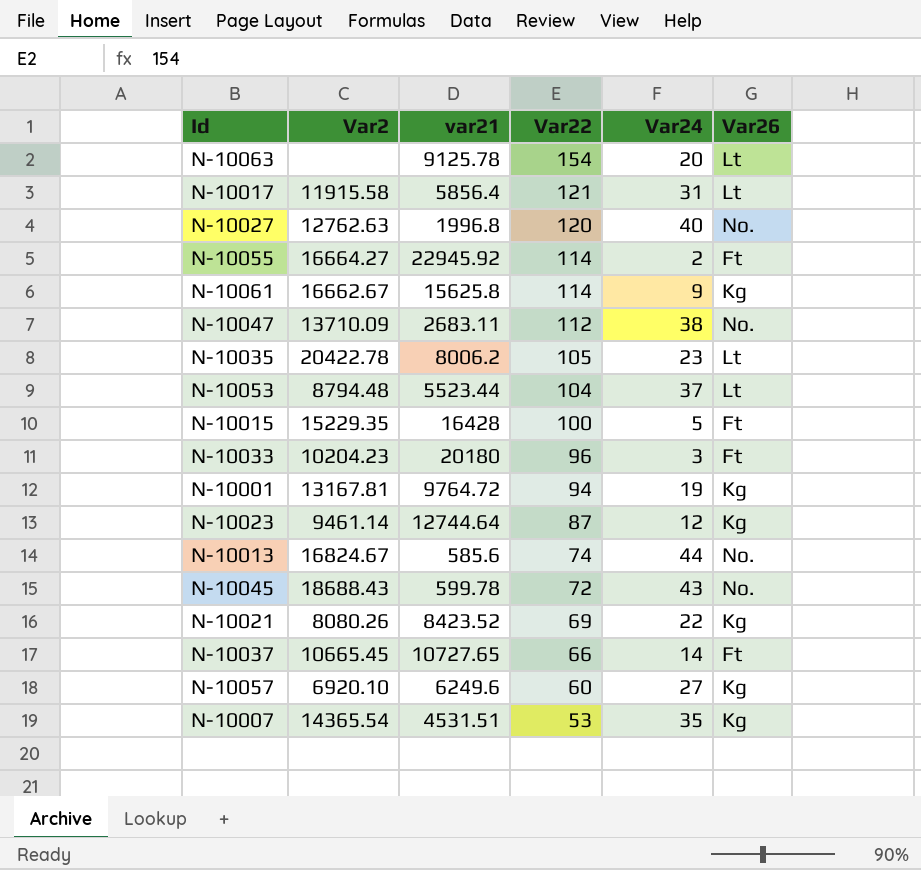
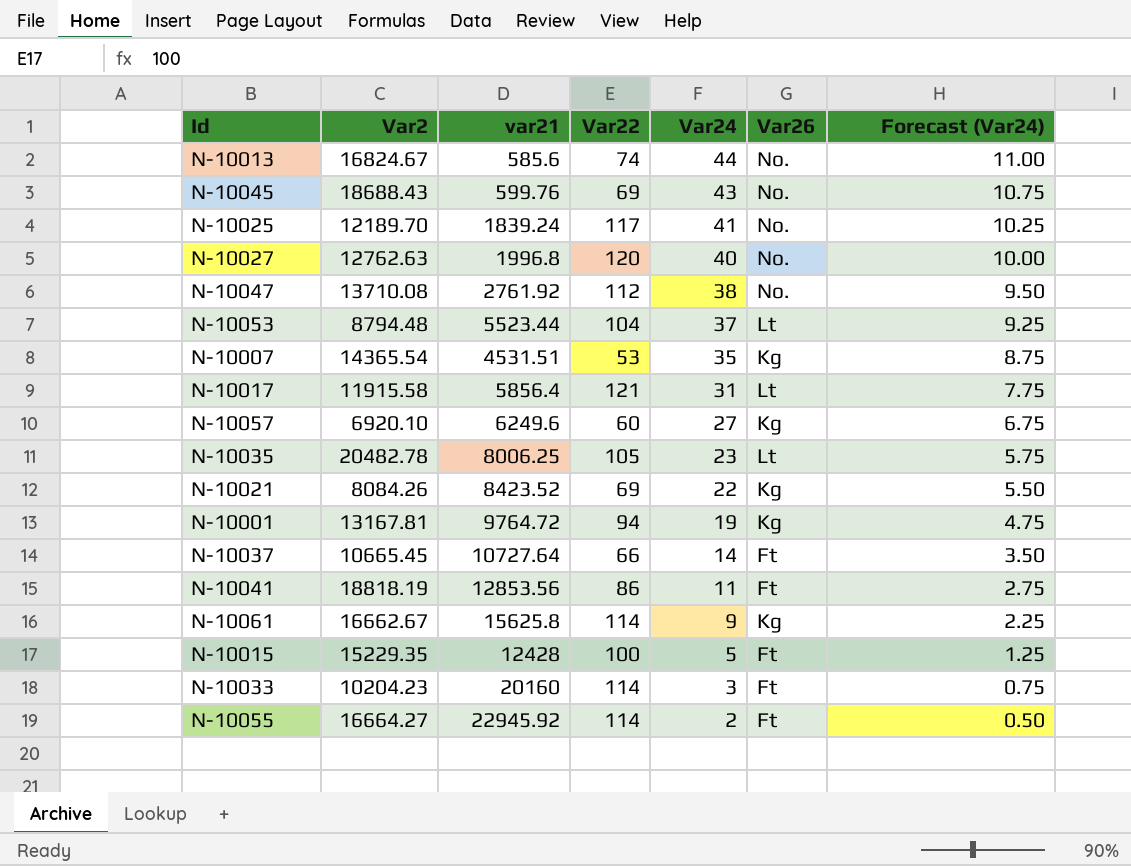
row order: Var22 descending -> Var24 descending
column Forecast (Var24) | formula: none -> [Var24] * 0.25
row N-10063: none | 9125.78 | 154 | 20 | Lt -> none
row N-10023: 9461.14 | 12744.64 | 87 | 12 | Kg -> none
N-10045 | var21: 599.78 -> 599.76
N-10045 | Var22: 72 -> 69
row N-10025: none -> 12189.70 | 1839.24 | 117 | 41 | No. | 10.25
N-10047 | Var2: 13710.09 -> 13710.08
N-10047 | var21: 2683.11 -> 2761.92
N-10035 | Var2: 20422.78 -> 20482.78
N-10035 | var21: 8006.2 -> 8006.25
N-10021 | Var2: 8080.26 -> 8084.26
N-10037 | var21: 10727.65 -> 10727.64
row N-10041: none -> 18818.19 | 12853.56 | 86 | 11 | Ft | 2.75
N-10015 | var21: 16428 -> 12428
N-10033 | var21: 20180 -> 20160
N-10033 | Var22: 96 -> 114

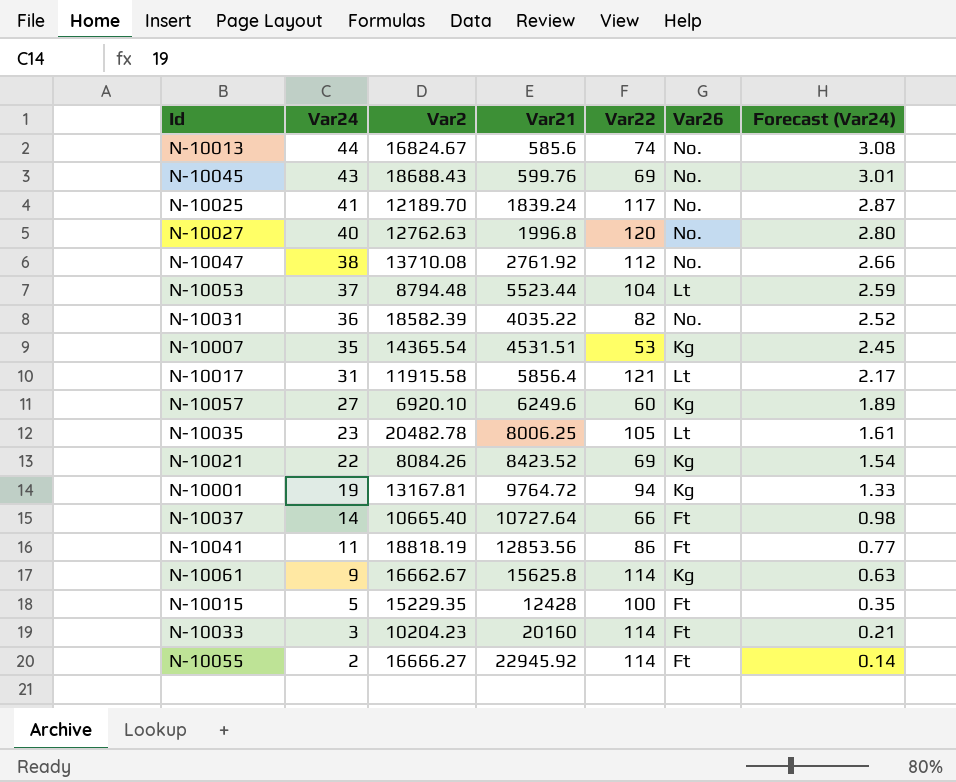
column Var24 | position: 5 -> 2
column name: var21 -> Var21
column Forecast (Var24) | formula: [Var24] * 0.25 -> [Var24] * 0.07
row N-10031: none -> 36 | 18582.39 | 4035.22 | 82 | No. | 2.52
N-10037 | Var2: 10665.45 -> 10665.40
N-10055 | Var2: 16664.27 -> 16666.27

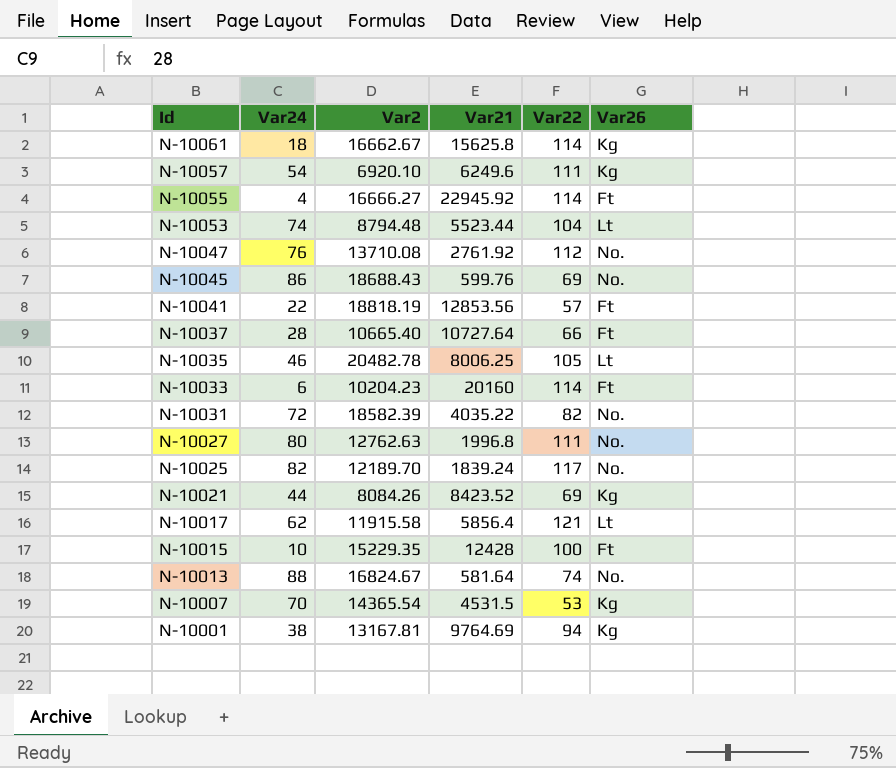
row order: Var24 descending -> Id descending
column Forecast (Var24) | formula: [Var24] * 0.07 -> none
N-10061 | Var24: 9 -> 18
N-10057 | Var24: 27 -> 54
N-10057 | Var22: 60 -> 111
N-10055 | Var24: 2 -> 4
N-10053 | Var24: 37 -> 74
N-10047 | Var24: 38 -> 76
N-10045 | Var24: 43 -> 86
N-10041 | Var24: 11 -> 22
N-10041 | Var22: 86 -> 57
N-10037 | Var24: 14 -> 28
N-10035 | Var24: 23 -> 46
N-10033 | Var24: 3 -> 6
N-10031 | Var24: 36 -> 72
N-10027 | Var24: 40 -> 80
N-10027 | Var22: 120 -> 111
N-10025 | Var24: 41 -> 82
N-10021 | Var24: 22 -> 44
N-10017 | Var24: 31 -> 62
N-10015 | Var24: 5 -> 10
N-10013 | Var24: 44 -> 88
N-10013 | Var21: 585.6 -> 581.64
N-10007 | Var24: 35 -> 70
N-10007 | Var21: 4531.51 -> 4531.5
N-10001 | Var24: 19 -> 38
N-10001 | Var21: 9764.72 -> 9764.69

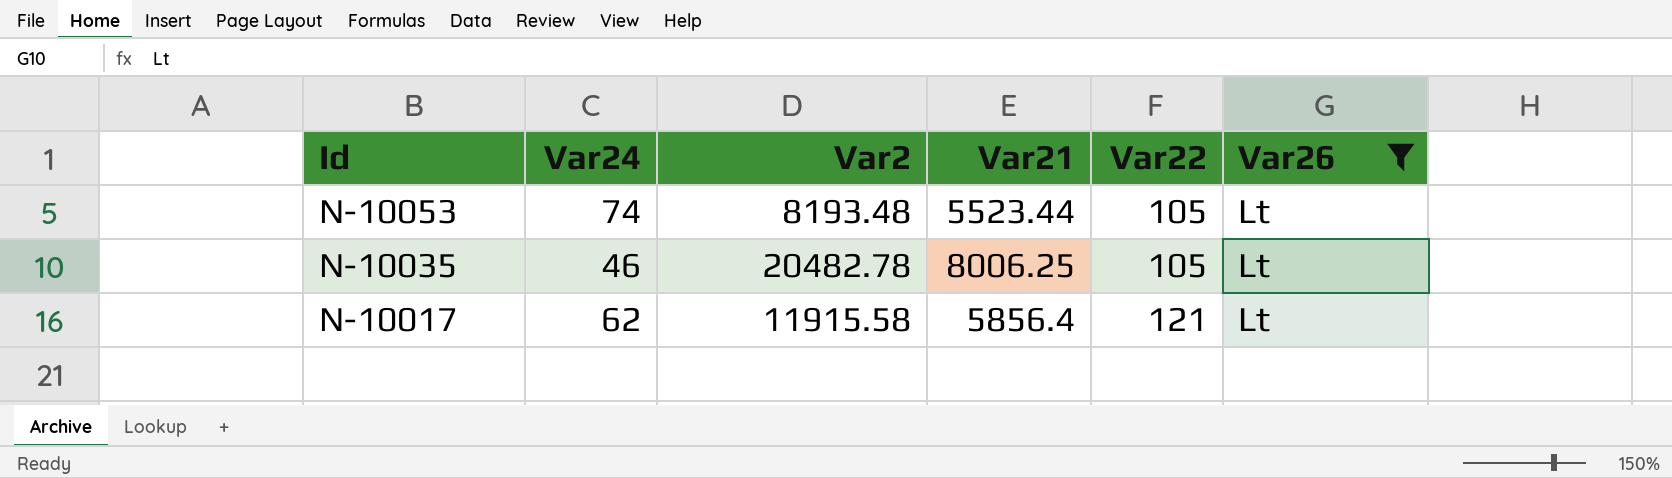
filter: none -> Var26 = Lt
N-10053 | Var2: 8794.48 -> 8193.48
N-10053 | Var22: 104 -> 105

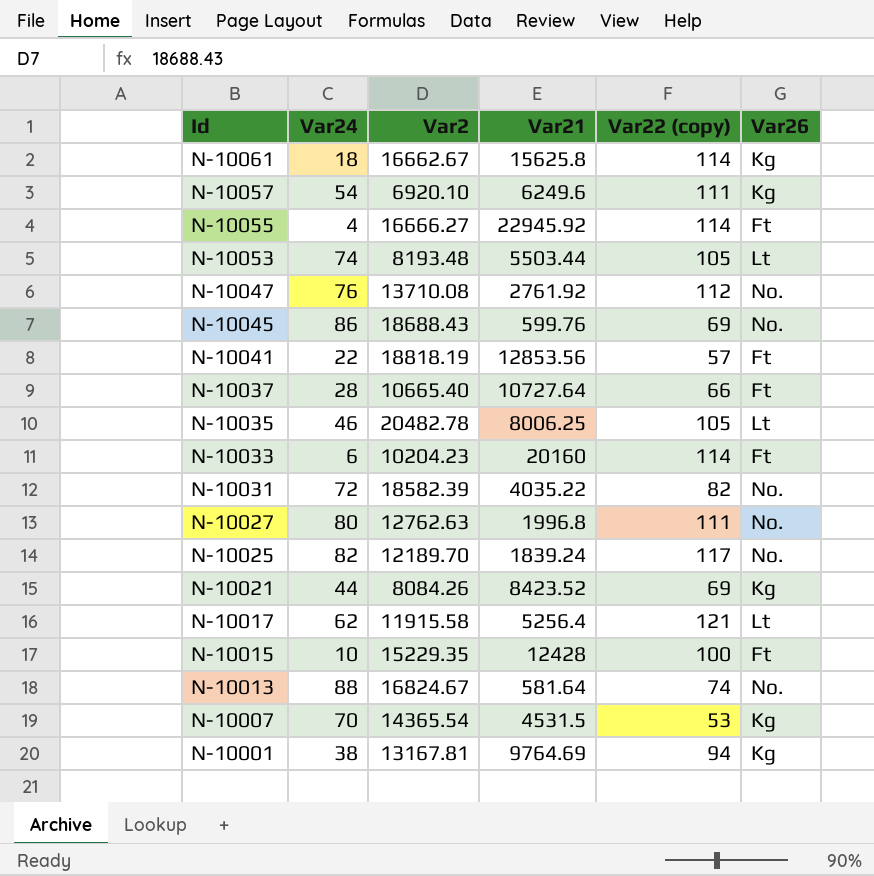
filter: Var26 = Lt -> none
column name: Var22 -> Var22 (copy)
N-10053 | Var21: 5523.44 -> 5503.44
N-10017 | Var21: 5856.4 -> 5256.4

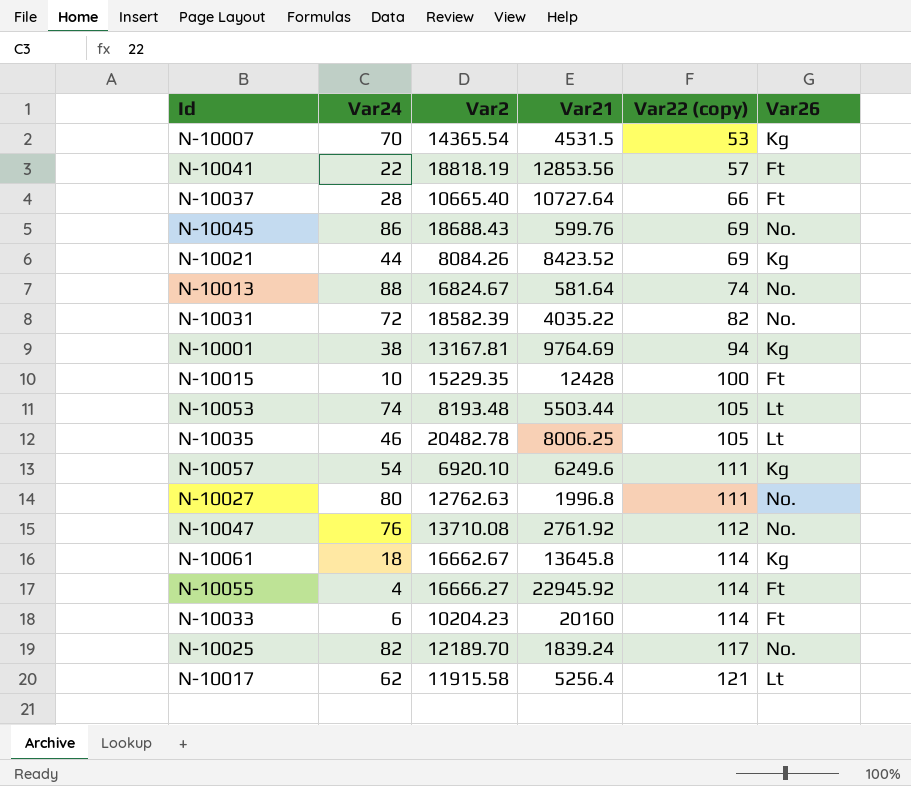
row order: Id descending -> Var22 (copy) ascending
N-10061 | Var21: 15625.8 -> 13645.8

